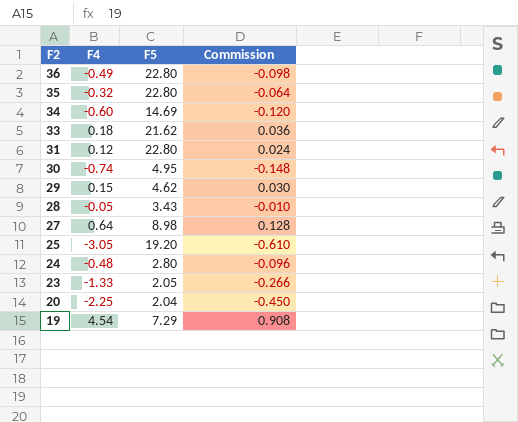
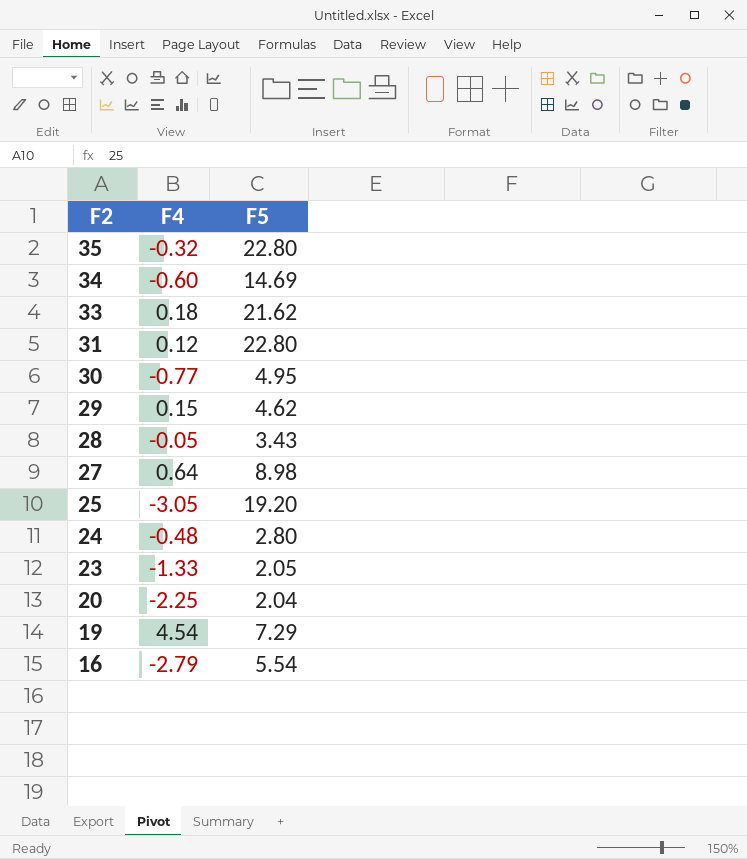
column Commission | formula: [F4] * 0.2 -> none
row 36: -0.49 | 22.80 | -0.098 -> none
30 | F4: -0.74 -> -0.77
row 16: none -> -2.79 | 5.54

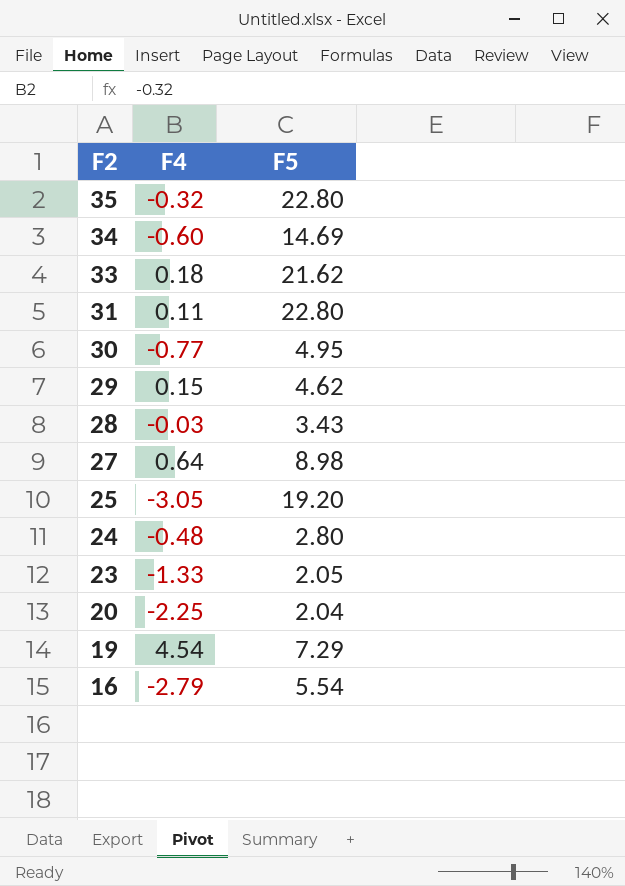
31 | F4: 0.12 -> 0.11
28 | F4: -0.05 -> -0.03

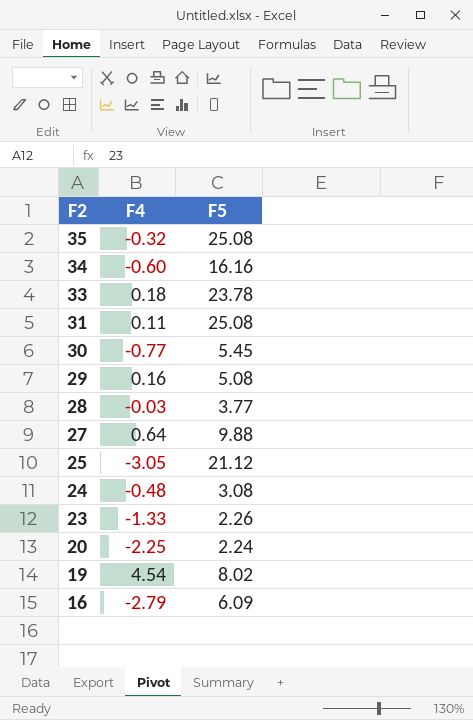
35 | F5: 22.80 -> 25.08
34 | F5: 14.69 -> 16.16
33 | F5: 21.62 -> 23.78
31 | F5: 22.80 -> 25.08
30 | F5: 4.95 -> 5.45
29 | F4: 0.15 -> 0.16
29 | F5: 4.62 -> 5.08
28 | F5: 3.43 -> 3.77
27 | F5: 8.98 -> 9.88
25 | F5: 19.20 -> 21.12
24 | F5: 2.80 -> 3.08
23 | F5: 2.05 -> 2.26
20 | F5: 2.04 -> 2.24
19 | F5: 7.29 -> 8.02
16 | F5: 5.54 -> 6.09

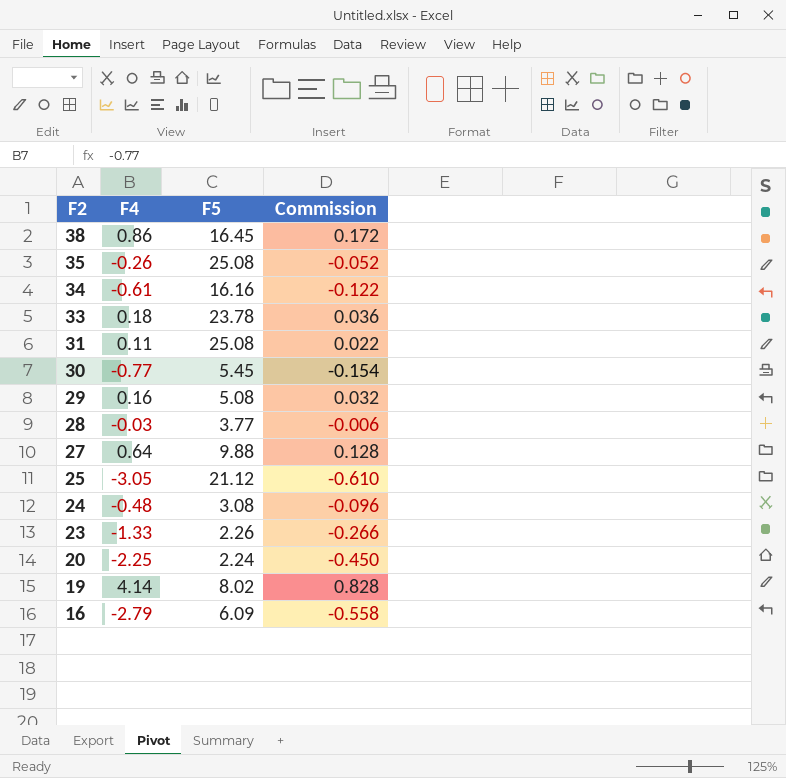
column Commission | formula: none -> [F4] * 0.2
row 38: none -> 0.86 | 16.45 | 0.172
35 | F4: -0.32 -> -0.26
34 | F4: -0.60 -> -0.61
19 | F4: 4.54 -> 4.14

